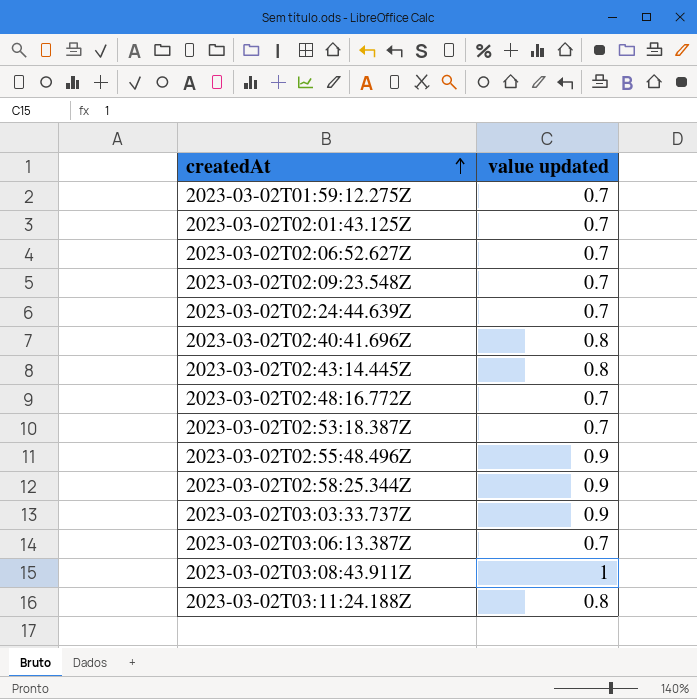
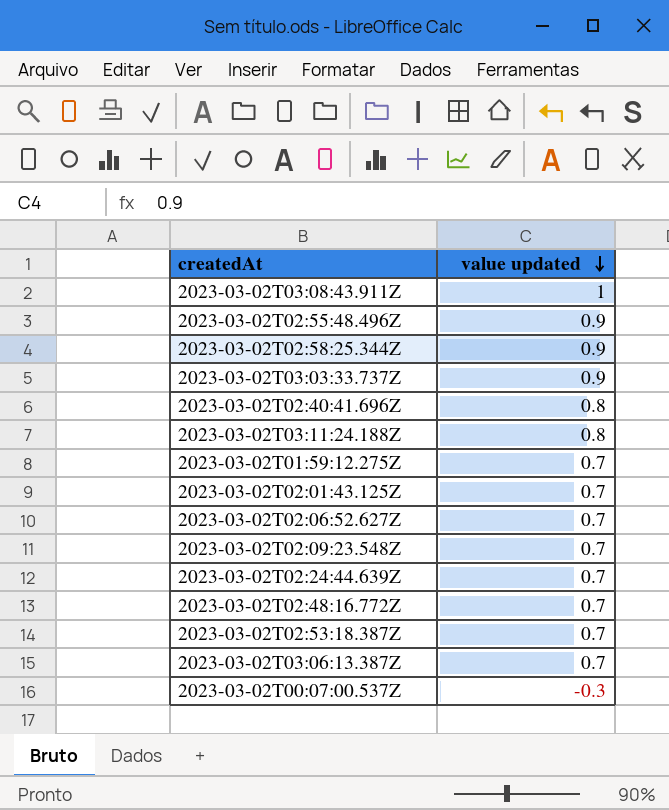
row order: createdAt ascending -> value updated descending
row 2023-03-02T02:43:14.445Z: 0.8 -> none
row 2023-03-02T00:07:00.537Z: none -> -0.3

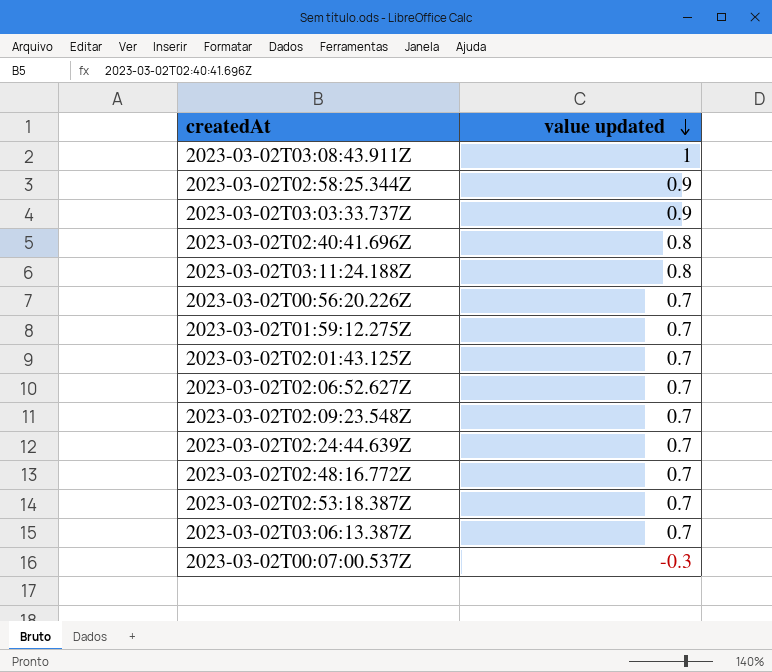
row 2023-03-02T02:55:48.496Z: 0.9 -> none
row 2023-03-02T00:56:20.226Z: none -> 0.7

